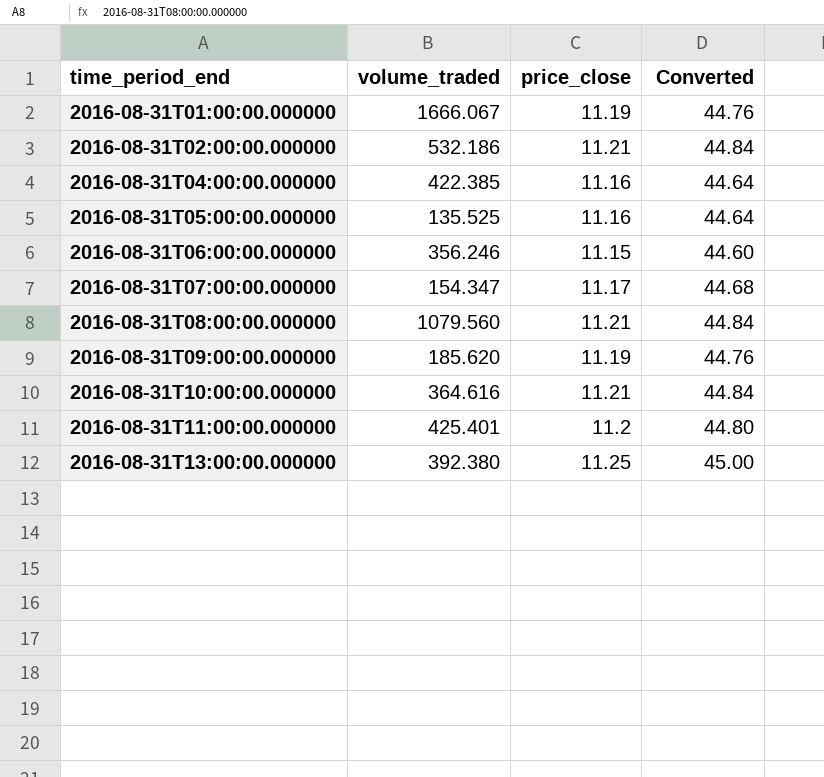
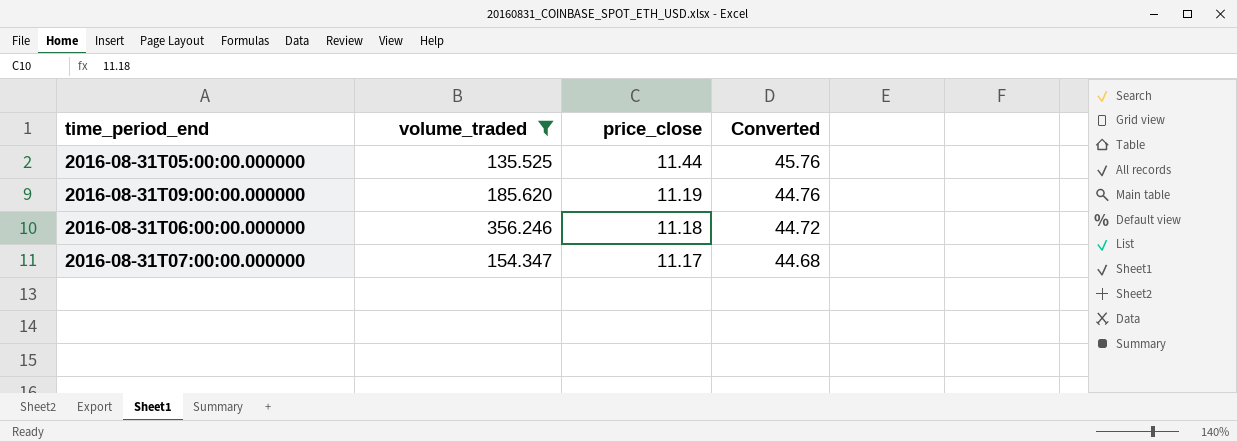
filter: none -> volume_traded <= 356.246
row order: time_period_end ascending -> price_close descending
2016-08-31T05:00:00.000000 | price_close: 11.16 -> 11.44
2016-08-31T05:00:00.000000 | Converted: 44.64 -> 45.76
2016-08-31T06:00:00.000000 | price_close: 11.15 -> 11.18
2016-08-31T06:00:00.000000 | Converted: 44.60 -> 44.72

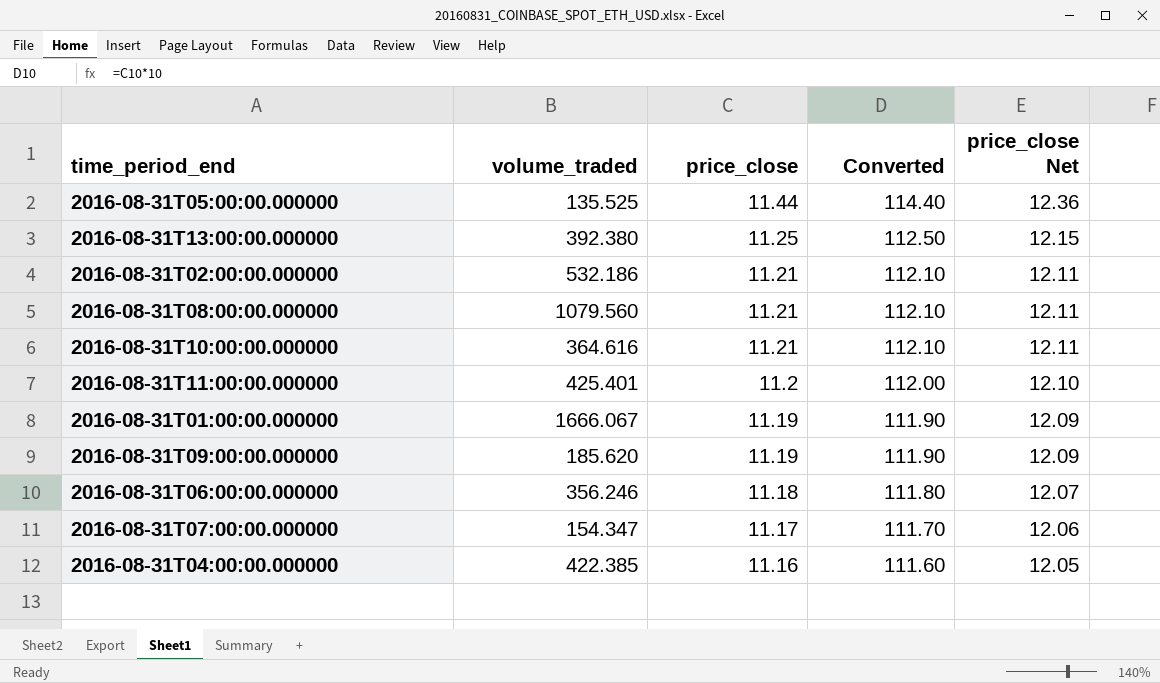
filter: volume_traded <= 356.246 -> none
column Converted | formula: [price_close] * 4 -> [price_close] * 10
column price_close Net | formula: none -> [price_close] * 1.08

